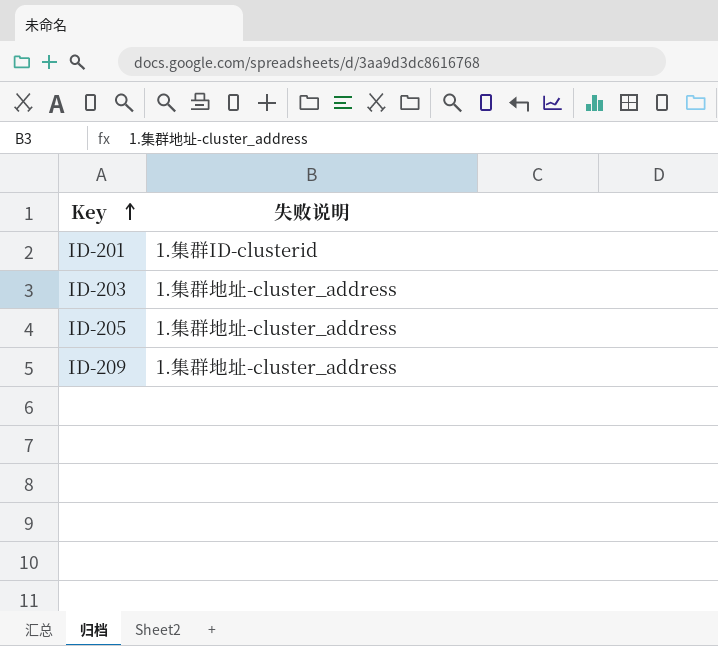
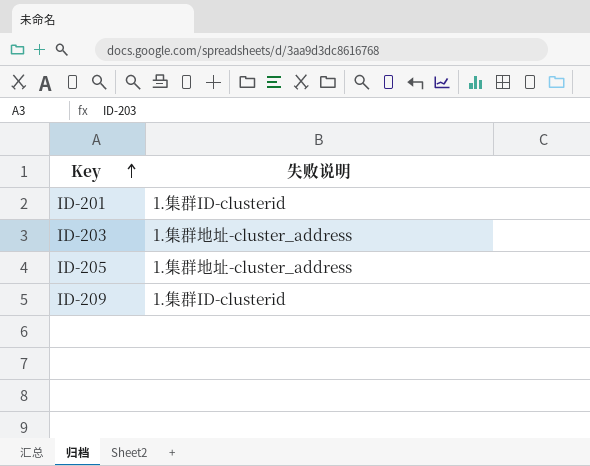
ID-209 | 失败说明: 1.集群地址-cluster_address -> 1.集群ID-clusterid

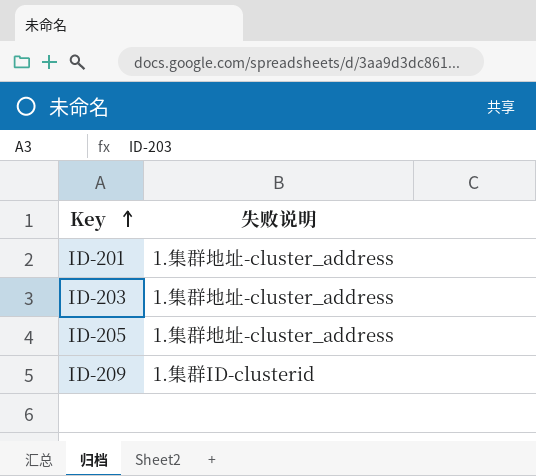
ID-201 | 失败说明: 1.集群ID-clusterid -> 1.集群地址-cluster_address

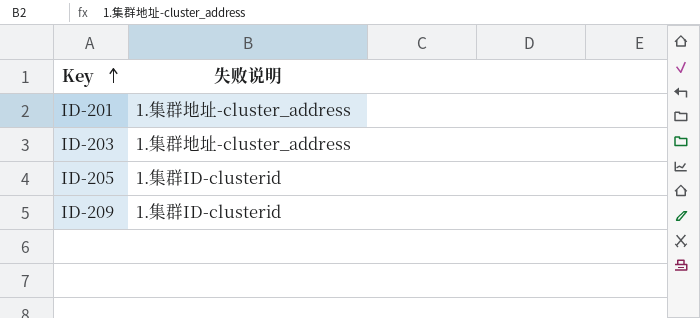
ID-205 | 失败说明: 1.集群地址-cluster_address -> 1.集群ID-clusterid

